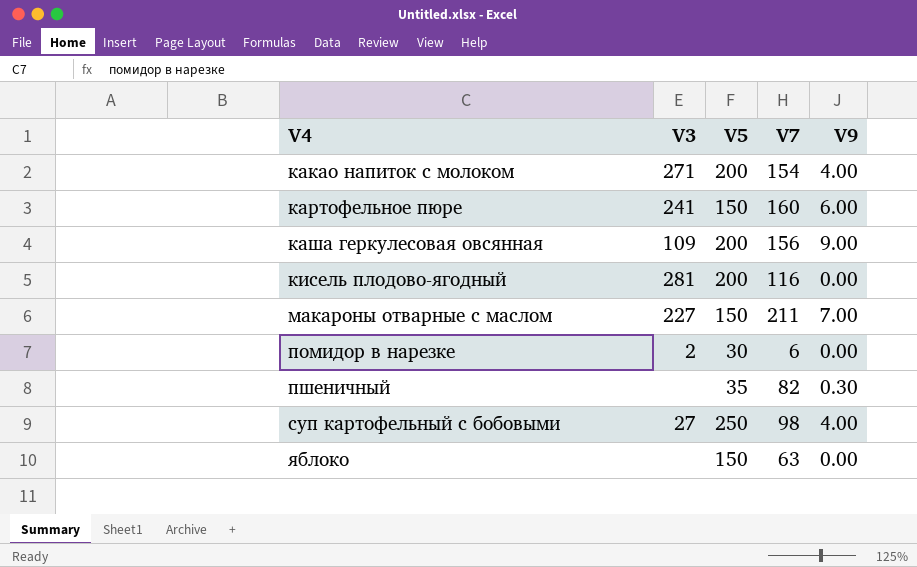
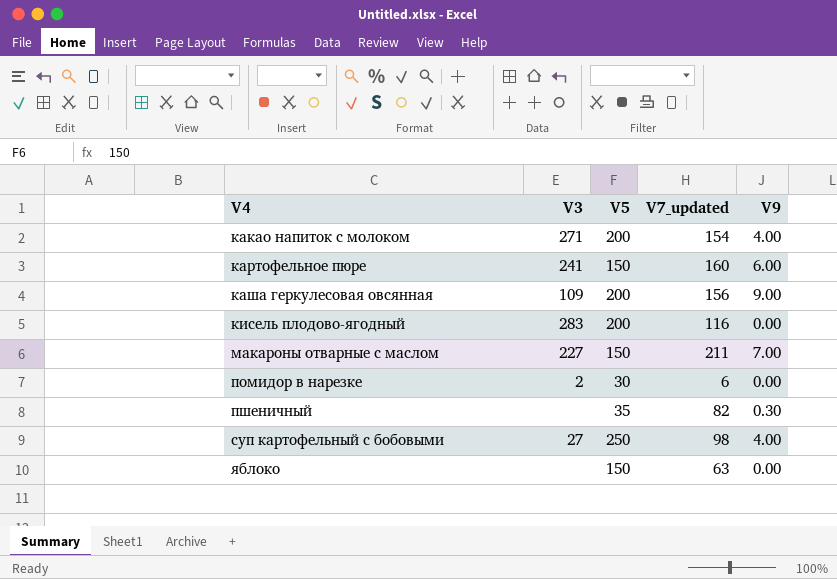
column name: V7 -> V7_updated
кисель плодово-ягодный | V3: 281 -> 283

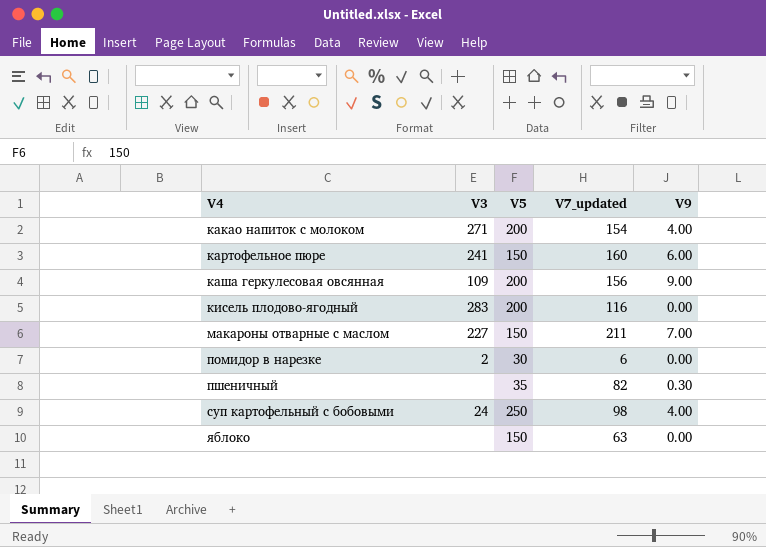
суп картофельный с бобовыми | V3: 27 -> 24

